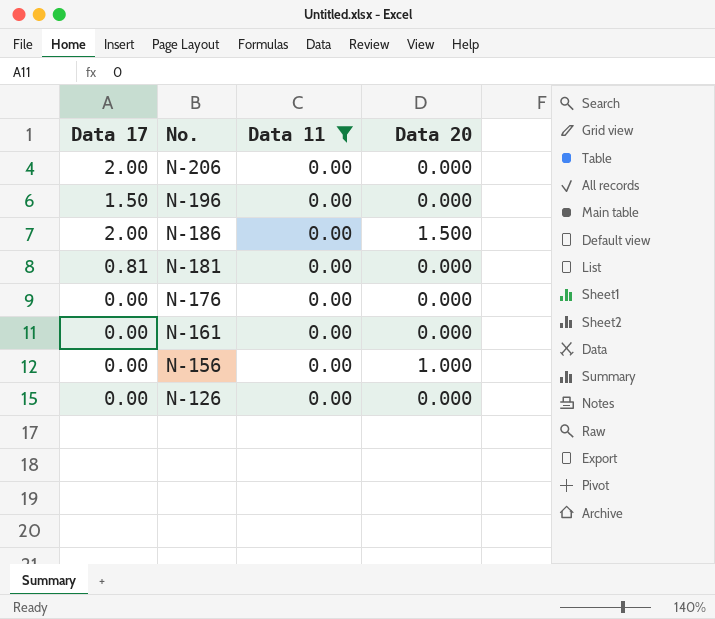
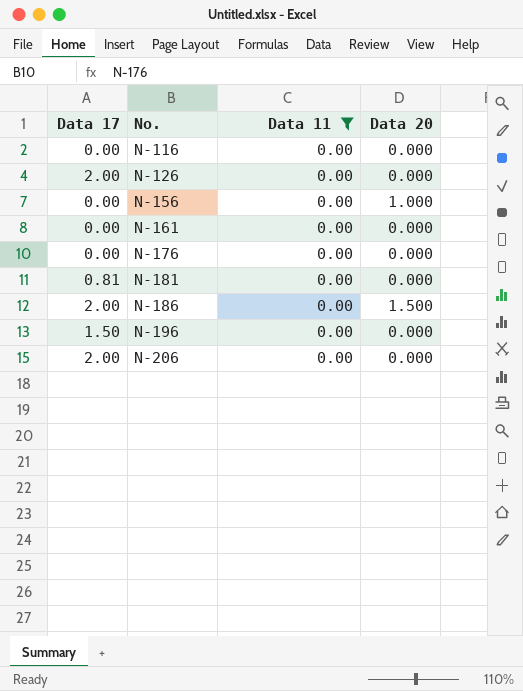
row order: No. descending -> No. ascending
row N-116: none -> 0.00 | 0.00 | 0.000
N-126 | Data 17: 0.00 -> 2.00

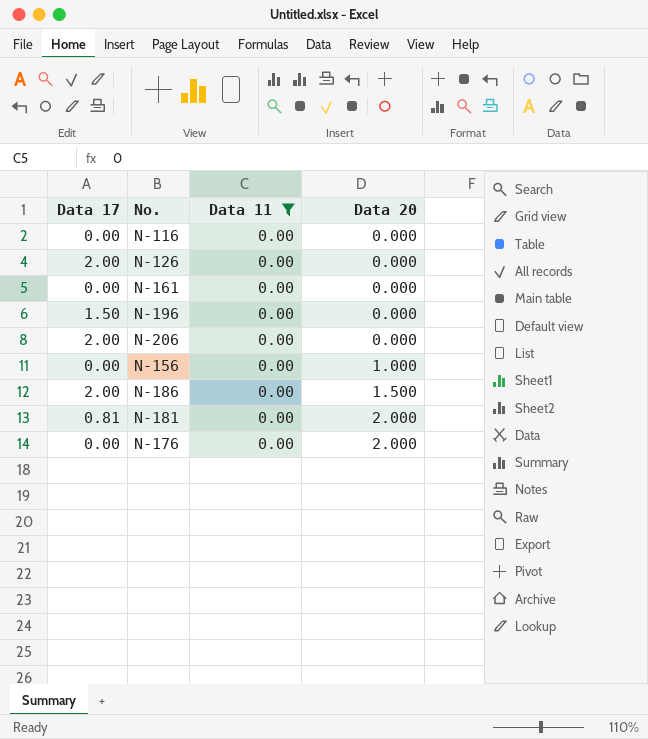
row order: No. ascending -> Data 20 ascending
N-181 | Data 20: 0.000 -> 2.000
N-176 | Data 20: 0.000 -> 2.000

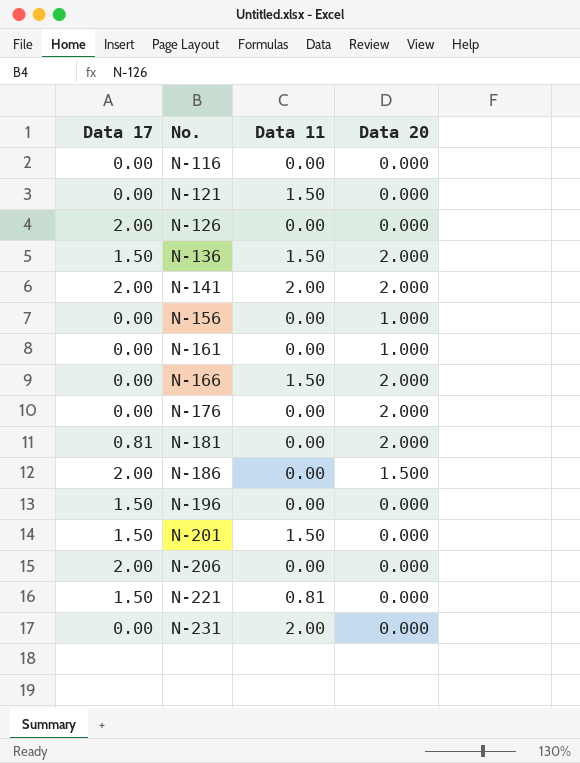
filter: Data 11 = 0.00 -> none
row order: Data 20 ascending -> No. ascending
N-161 | Data 20: 0.000 -> 1.000

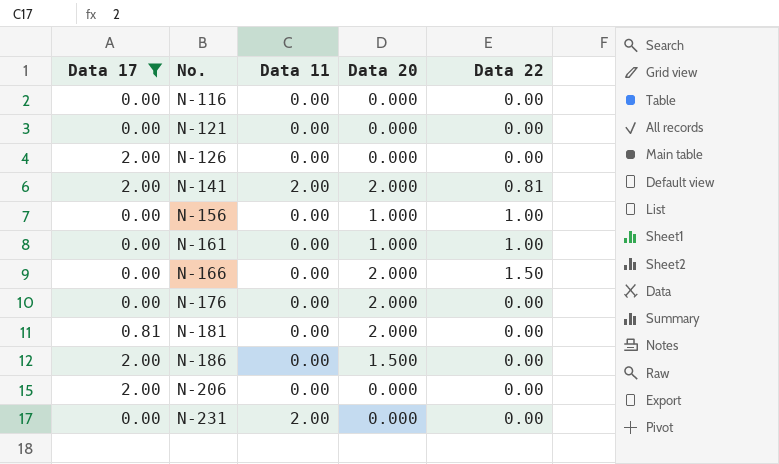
filter: none -> Data 17 != 1.50
column Data 22 | position: none -> 5
N-121 | Data 11: 1.50 -> 0.00
N-166 | Data 11: 1.50 -> 0.00

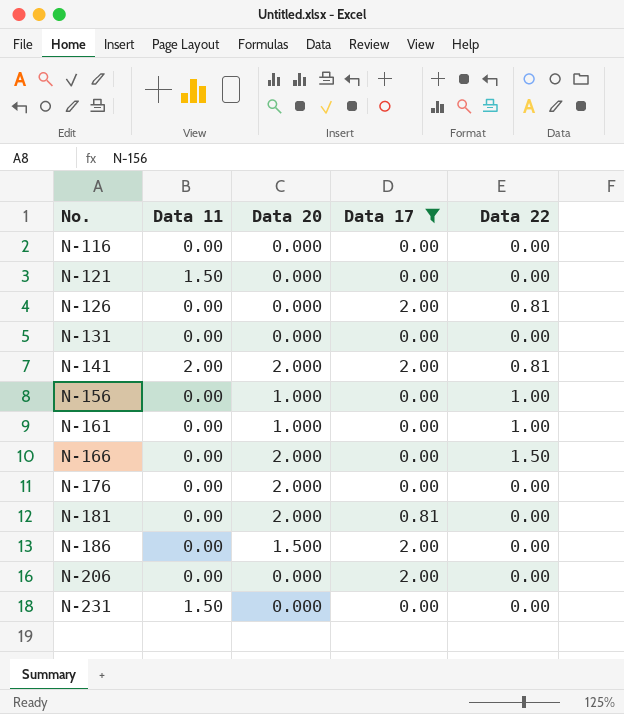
column Data 17 | position: 1 -> 4
N-121 | Data 11: 0.00 -> 1.50
N-126 | Data 22: 0.00 -> 0.81
row N-131: none -> 0.00 | 0.000 | 0.00 | 0.00
N-231 | Data 11: 2.00 -> 1.50

